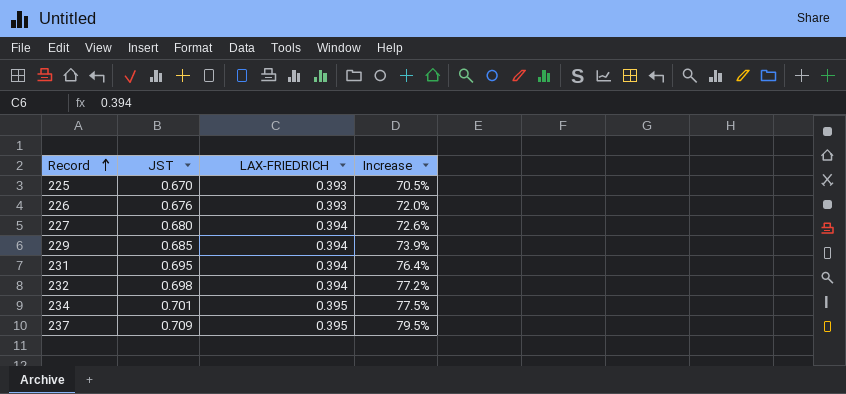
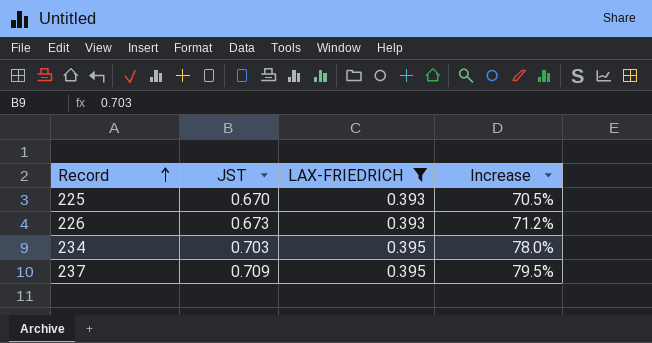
filter: none -> LAX-FRIEDRICH != 0.394
226 | JST: 0.676 -> 0.673
226 | Increase: 72.0% -> 71.2%
234 | JST: 0.701 -> 0.703
234 | Increase: 77.5% -> 78.0%

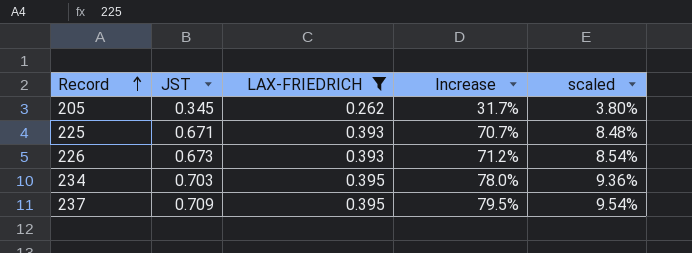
column scaled | formula: none -> [Increase] * 0.12
row 205: none -> 0.345 | 0.262 | 31.7% | 3.80%
225 | JST: 0.670 -> 0.671
225 | Increase: 70.5% -> 70.7%

